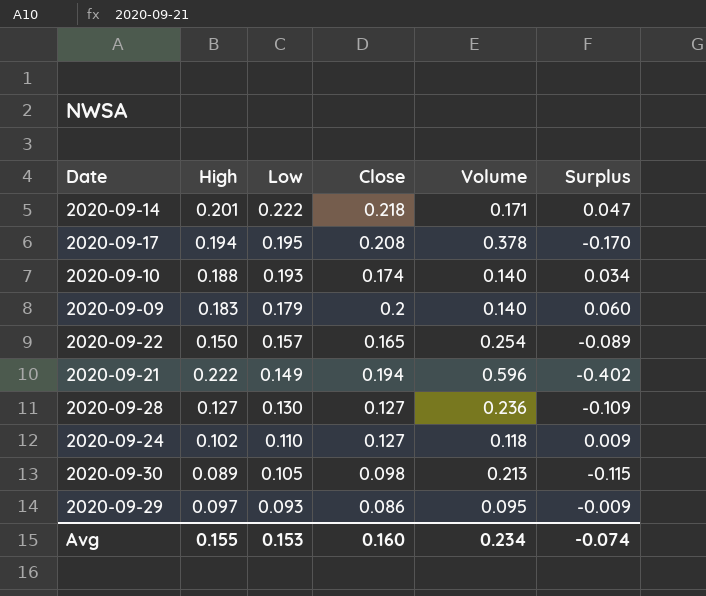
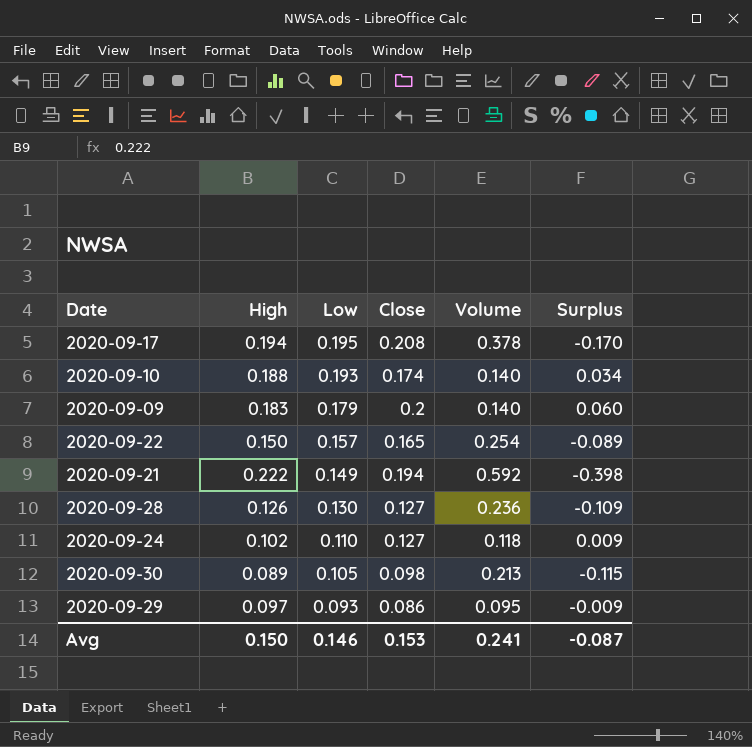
row 2020-09-14: 0.201 | 0.222 | 0.218 | 0.171 | 0.047 -> none
2020-09-21 | Volume: 0.596 -> 0.592
2020-09-21 | Surplus: -0.402 -> -0.398
2020-09-28 | High: 0.127 -> 0.126
Avg | High: 0.155 -> 0.150
Avg | Low: 0.153 -> 0.146
Avg | Close: 0.160 -> 0.153
Avg | Volume: 0.234 -> 0.241
Avg | Surplus: -0.074 -> -0.087

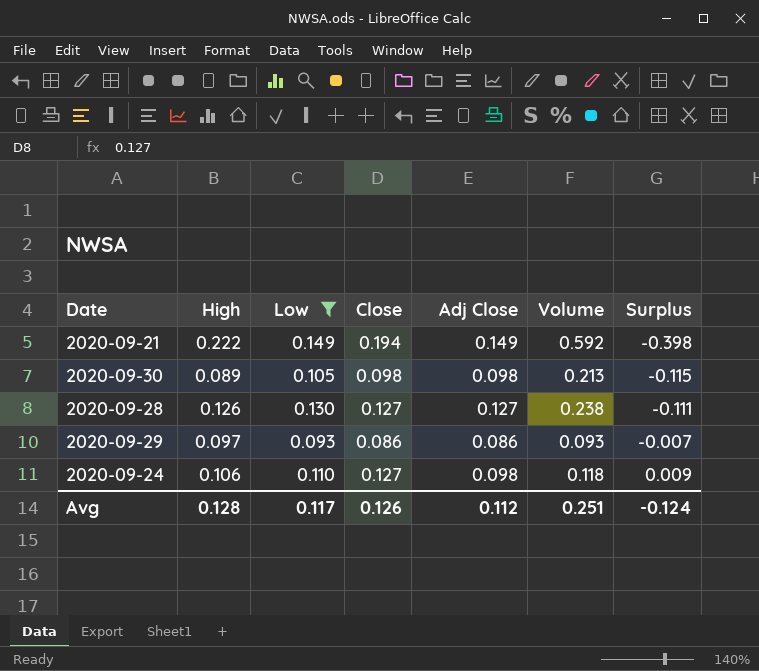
filter: none -> Low <= 0.149
row order: Low descending -> Surplus ascending
column Adj Close | position: none -> 5
2020-09-28 | Volume: 0.236 -> 0.238
2020-09-28 | Surplus: -0.109 -> -0.111
2020-09-29 | Volume: 0.095 -> 0.093
2020-09-29 | Surplus: -0.009 -> -0.007
2020-09-24 | High: 0.102 -> 0.106
Avg | High: 0.150 -> 0.128
Avg | Low: 0.146 -> 0.117
Avg | Close: 0.153 -> 0.126
Avg | Volume: 0.241 -> 0.251
Avg | Surplus: -0.087 -> -0.124

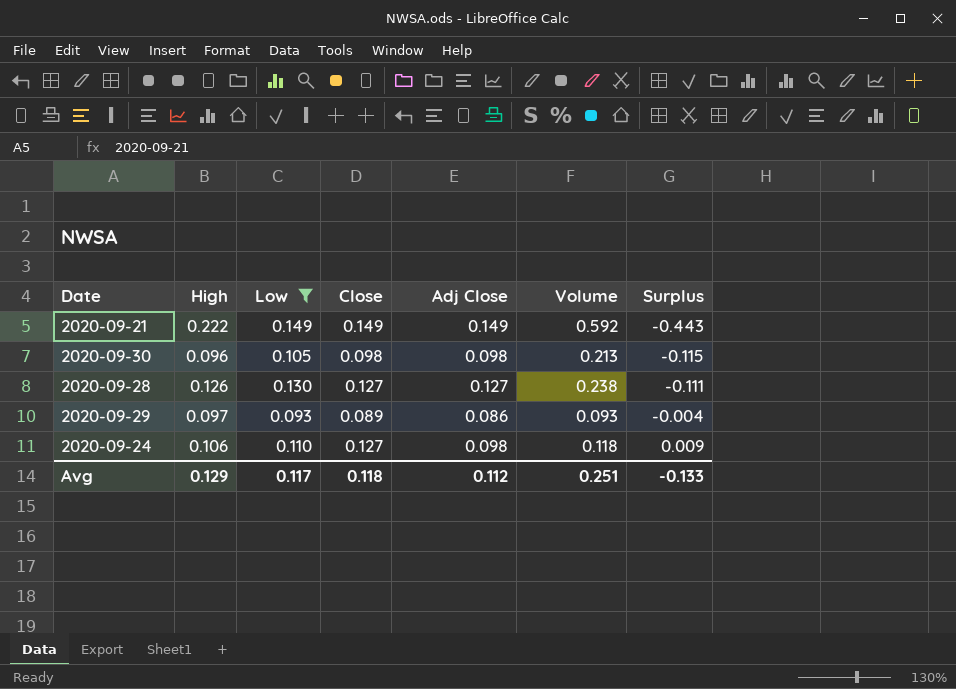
2020-09-21 | Close: 0.194 -> 0.149
2020-09-21 | Surplus: -0.398 -> -0.443
2020-09-30 | High: 0.089 -> 0.096
2020-09-29 | Close: 0.086 -> 0.089
2020-09-29 | Surplus: -0.007 -> -0.004
Avg | High: 0.128 -> 0.129
Avg | Close: 0.126 -> 0.118
Avg | Surplus: -0.124 -> -0.133

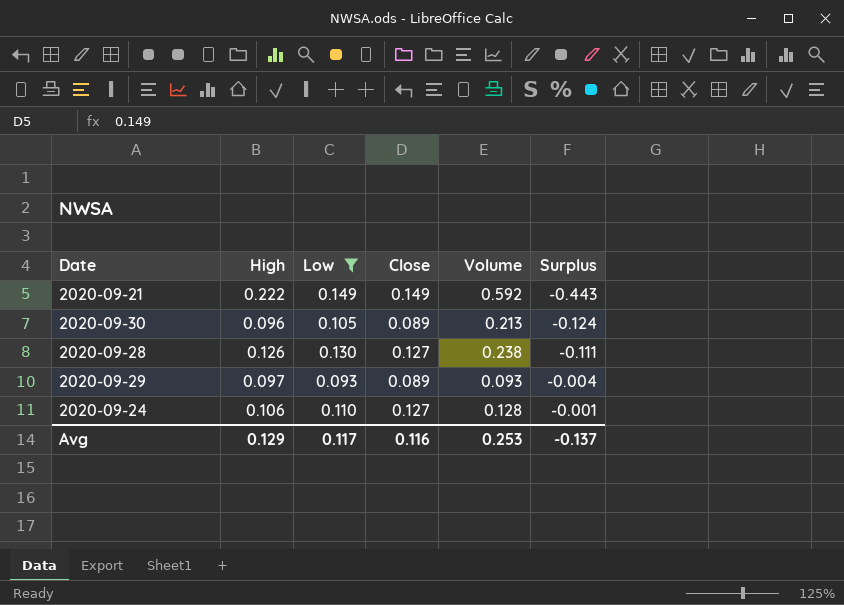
column Adj Close | position: 5 -> none
2020-09-30 | Close: 0.098 -> 0.089
2020-09-30 | Surplus: -0.115 -> -0.124
2020-09-24 | Volume: 0.118 -> 0.128
2020-09-24 | Surplus: 0.009 -> -0.001
Avg | Close: 0.118 -> 0.116
Avg | Volume: 0.251 -> 0.253
Avg | Surplus: -0.133 -> -0.137

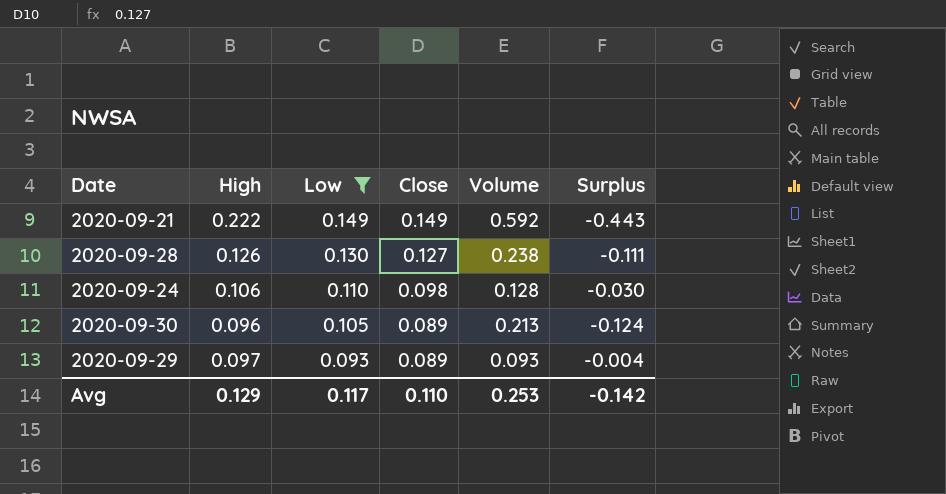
row order: Surplus ascending -> Low descending
2020-09-24 | Close: 0.127 -> 0.098
2020-09-24 | Surplus: -0.001 -> -0.030
Avg | Close: 0.116 -> 0.110
Avg | Surplus: -0.137 -> -0.142

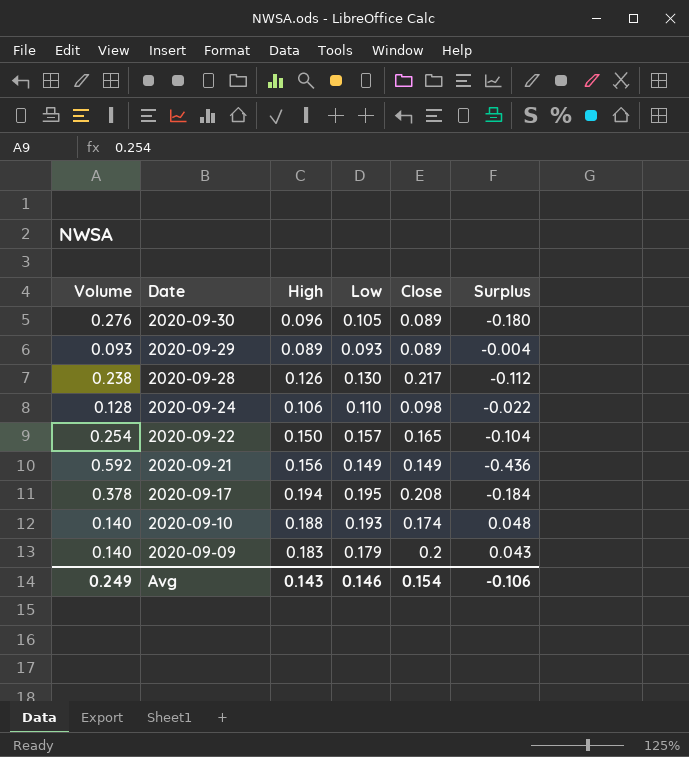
filter: Low <= 0.149 -> none
row order: Low descending -> Date descending
column Volume | position: 5 -> 1
column Surplus | formula: [Close] - [Volume] -> [High] - [Volume]
2020-09-30 | Volume: 0.213 -> 0.276
2020-09-29 | High: 0.097 -> 0.089
2020-09-28 | Close: 0.127 -> 0.217
2020-09-21 | High: 0.222 -> 0.156
Avg | Volume: 0.253 -> 0.249
Avg | High: 0.129 -> 0.143
Avg | Low: 0.117 -> 0.146
Avg | Close: 0.110 -> 0.154
Avg | Surplus: -0.142 -> -0.106

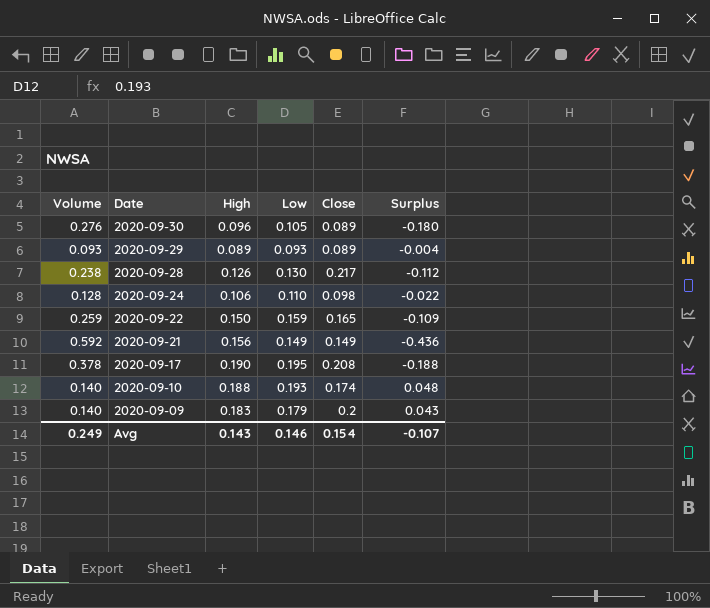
2020-09-22 | Volume: 0.254 -> 0.259
2020-09-22 | Low: 0.157 -> 0.159
2020-09-22 | Surplus: -0.104 -> -0.109
2020-09-17 | High: 0.194 -> 0.190
2020-09-17 | Surplus: -0.184 -> -0.188
Avg | Surplus: -0.106 -> -0.107

